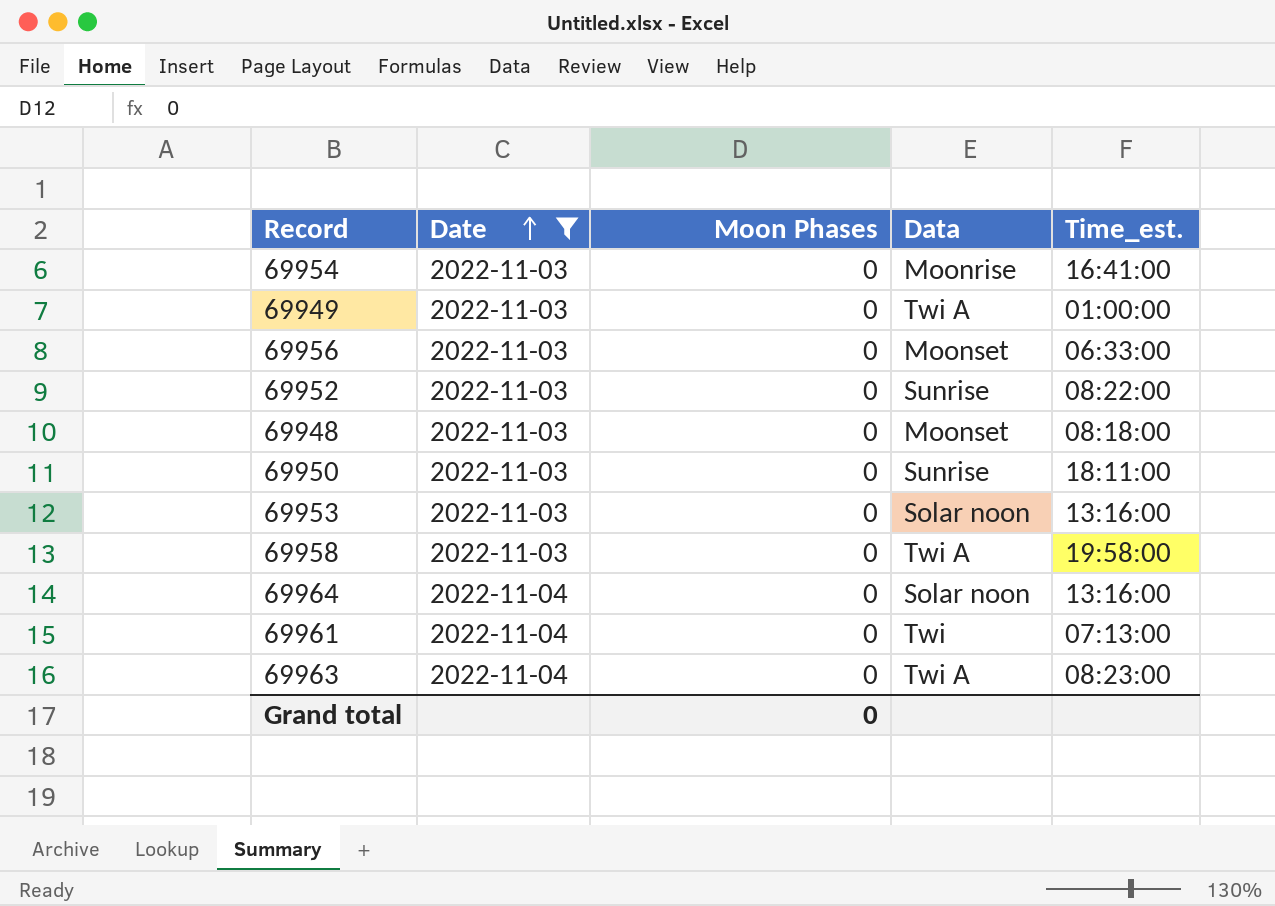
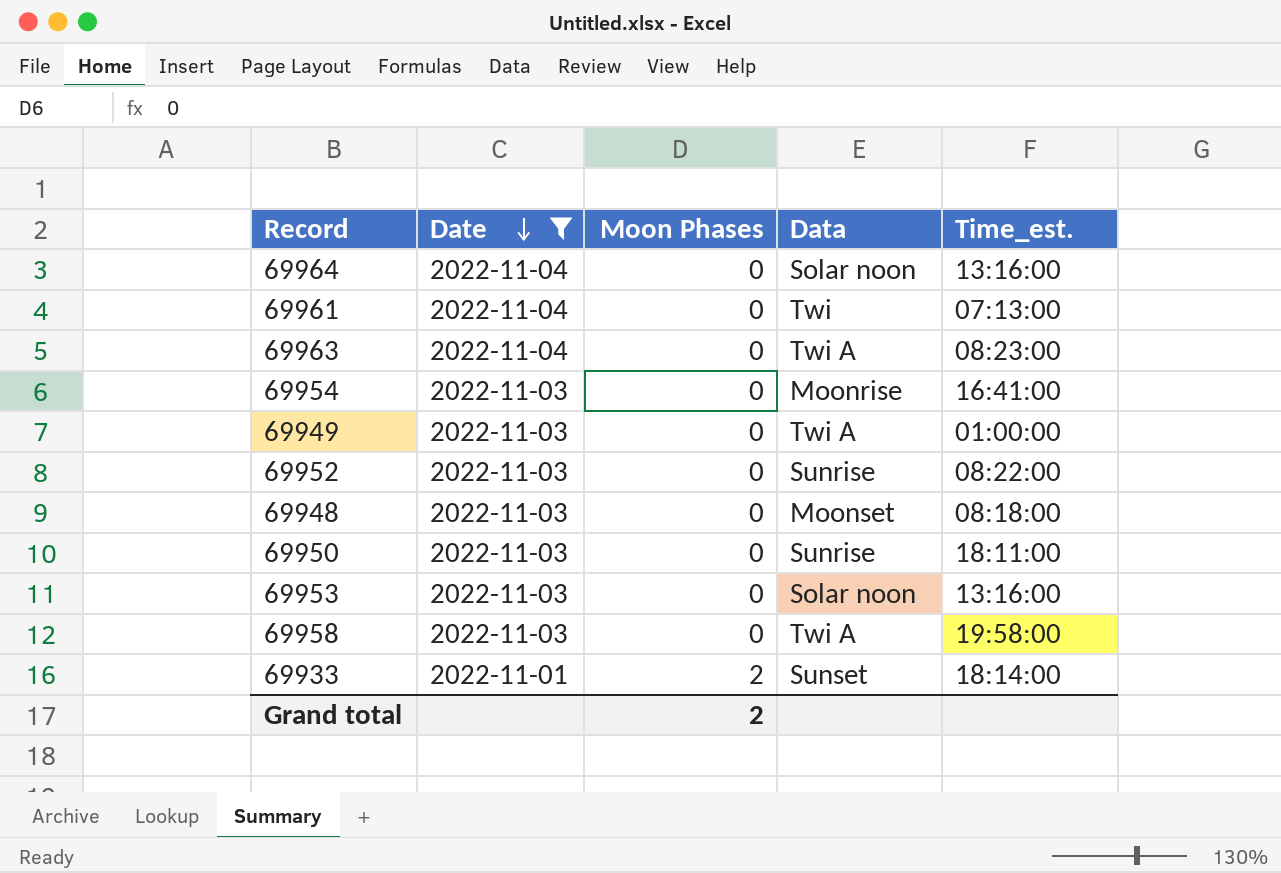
row order: Date ascending -> Date descending
row 69956: 2022-11-03 | 0 | Moonset | 06:33:00 -> none
row 69933: none -> 2022-11-01 | 2 | Sunset | 18:14:00
Grand total | Moon Phases: 0 -> 2

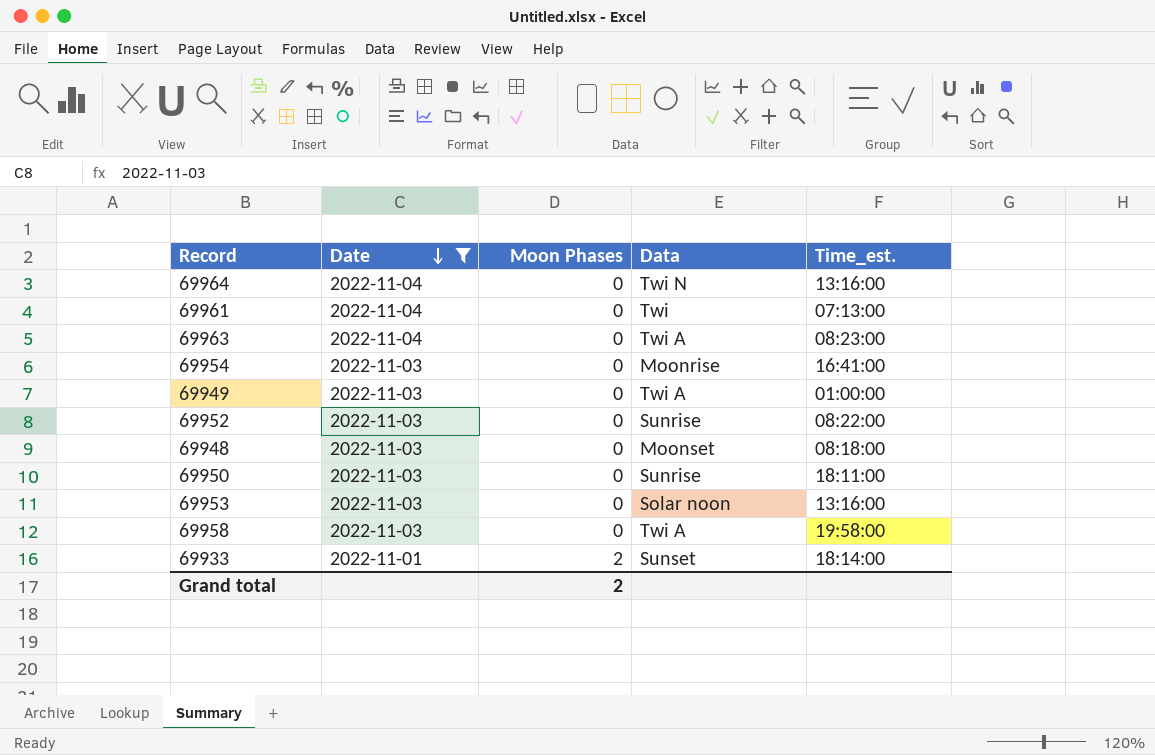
69964 | Data: Solar noon -> Twi N

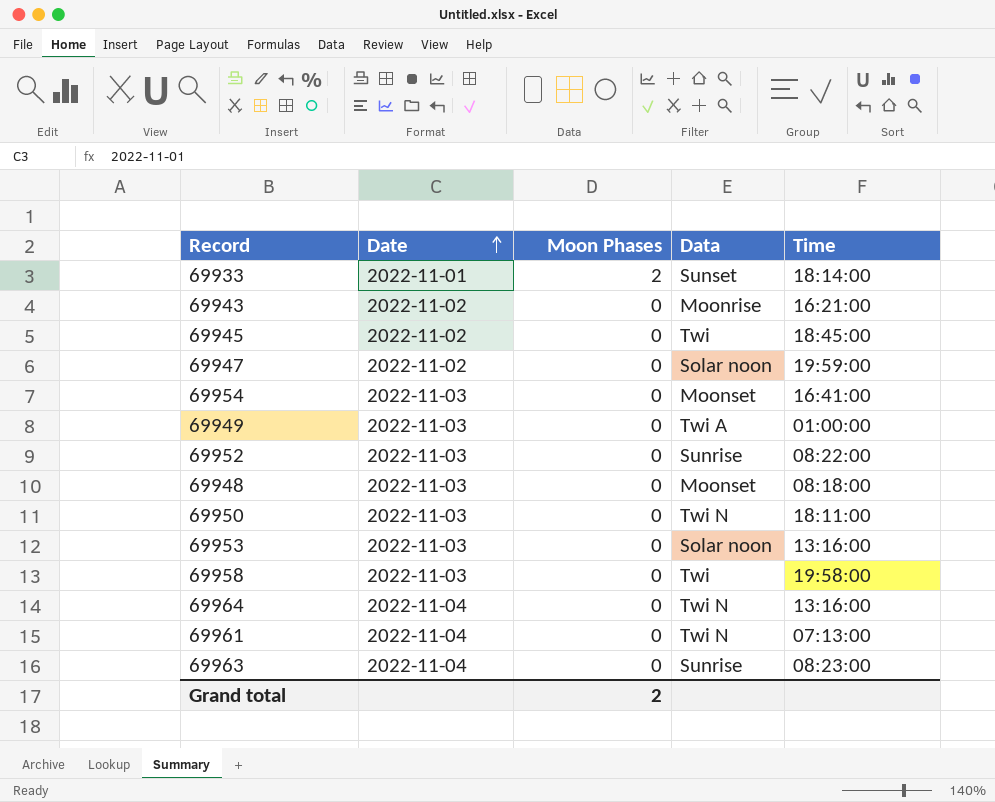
filter: Date != 2022-11-02 -> none
row order: Date descending -> Date ascending
column name: Time_est. -> Time
69954 | Data: Moonrise -> Moonset
69950 | Data: Sunrise -> Twi N
69958 | Data: Twi A -> Twi
69961 | Data: Twi -> Twi N
69963 | Data: Twi A -> Sunrise

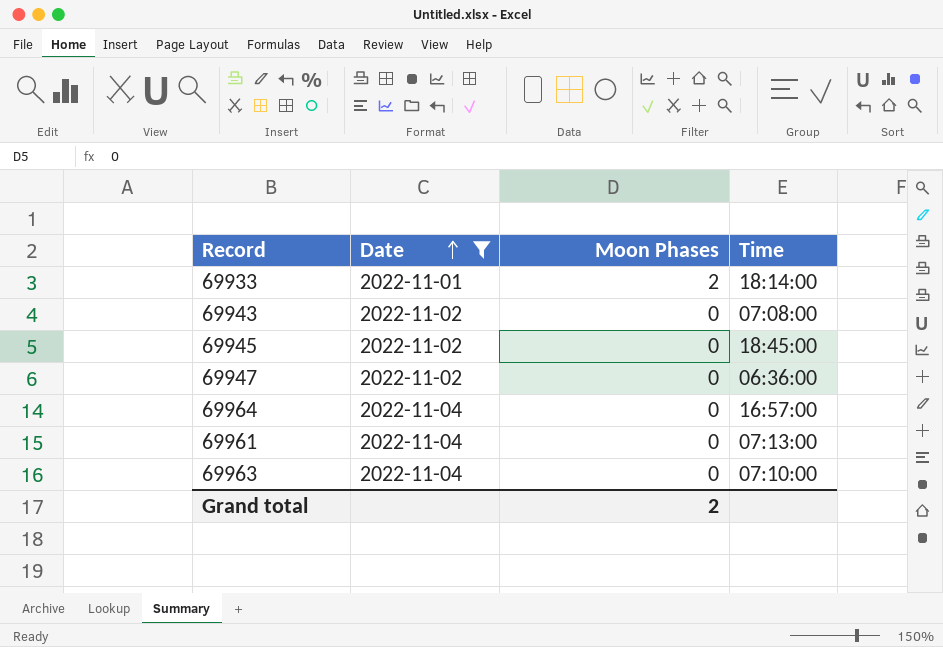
filter: none -> Date != 2022-11-03
column Data | position: 4 -> none
69943 | Time: 16:21:00 -> 07:08:00
69947 | Time: 19:59:00 -> 06:36:00
69964 | Time: 13:16:00 -> 16:57:00
69963 | Time: 08:23:00 -> 07:10:00

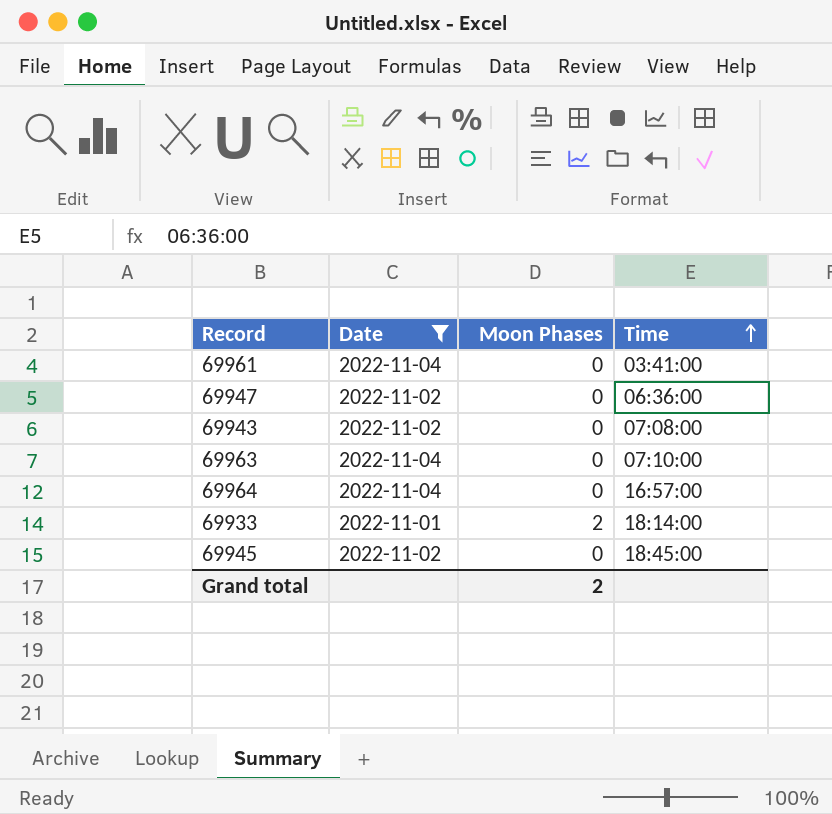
row order: Date ascending -> Time ascending
69961 | Time: 07:13:00 -> 03:41:00

